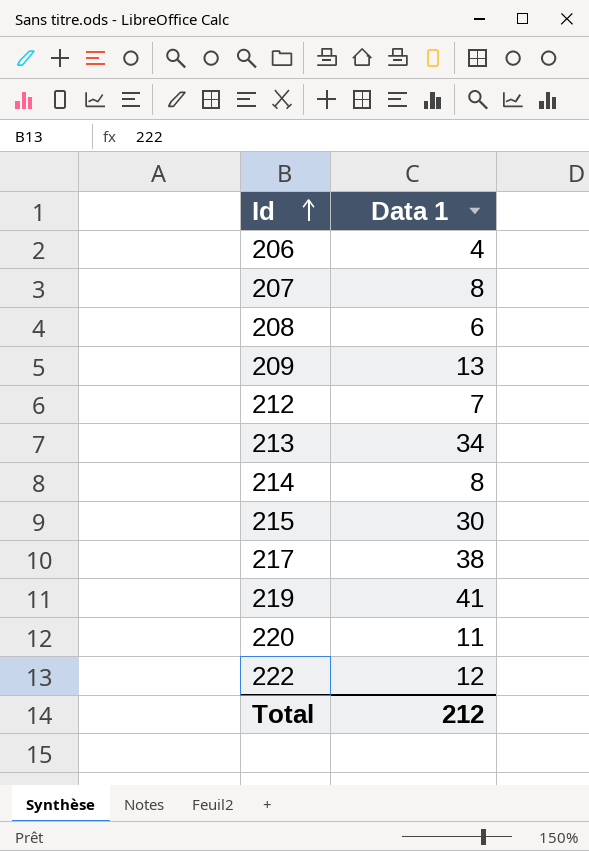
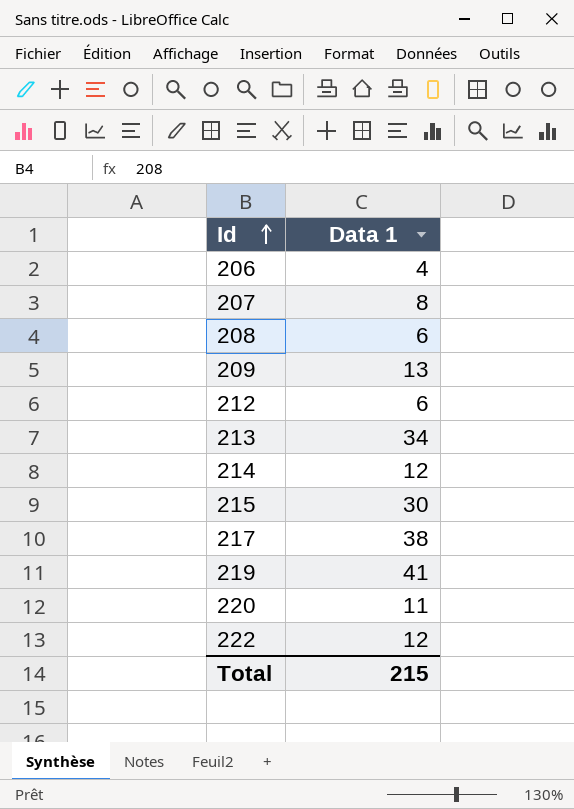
212 | Data 1: 7 -> 6
214 | Data 1: 8 -> 12
Total | Data 1: 212 -> 215

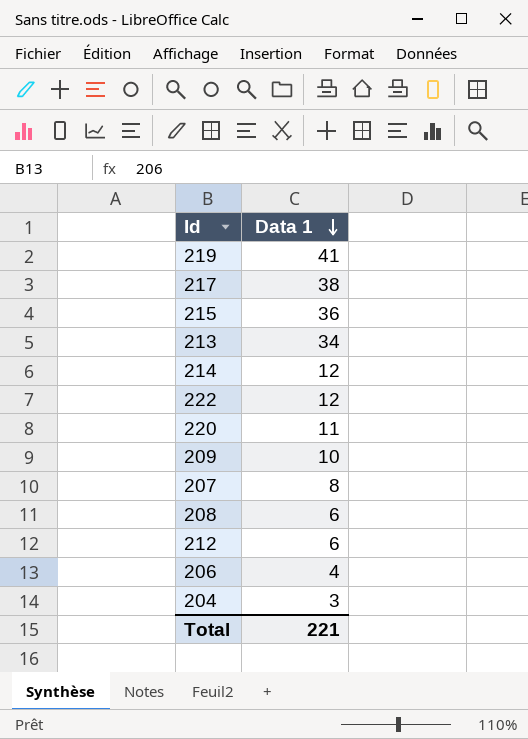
row order: Id ascending -> Data 1 descending
215 | Data 1: 30 -> 36
209 | Data 1: 13 -> 10
row 204: none -> 3
Total | Data 1: 215 -> 221

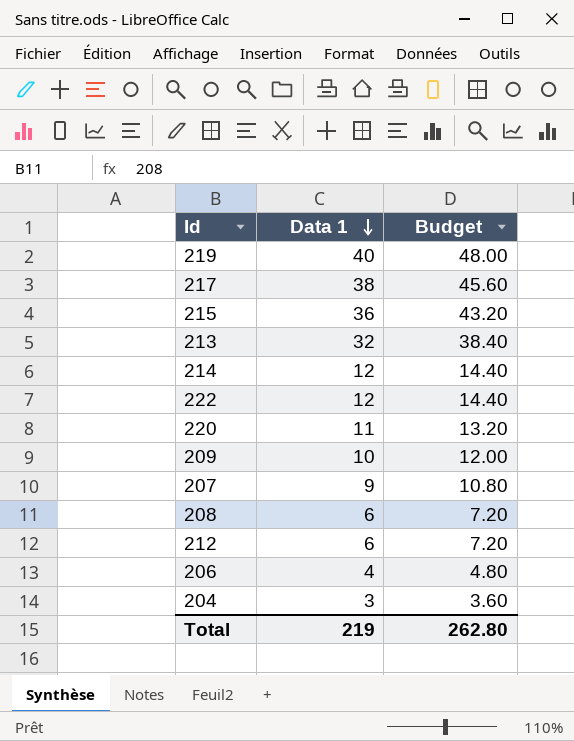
column Budget | formula: none -> [Data 1] * 1.2
219 | Data 1: 41 -> 40
213 | Data 1: 34 -> 32
207 | Data 1: 8 -> 9
Total | Data 1: 221 -> 219

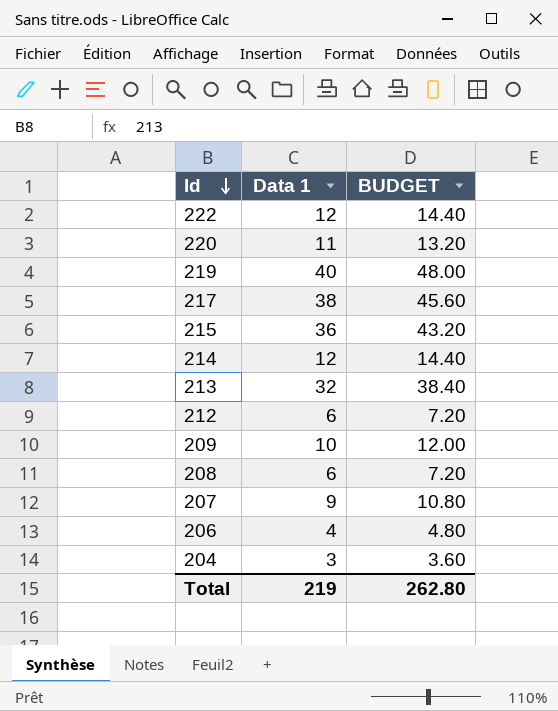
row order: Data 1 descending -> Id descending
column name: Budget -> BUDGET

